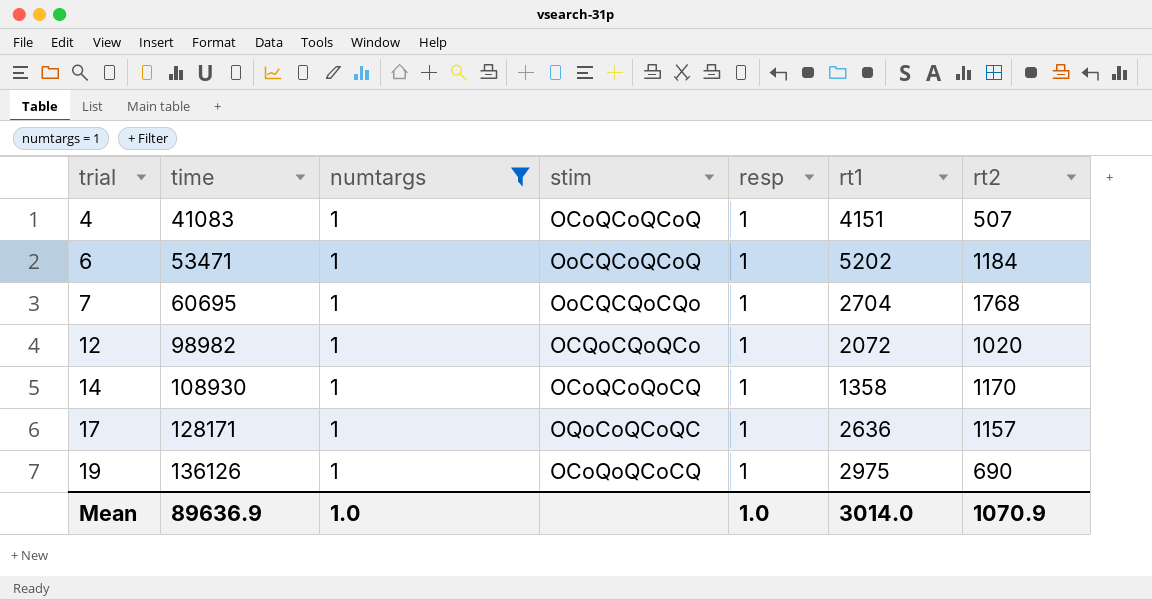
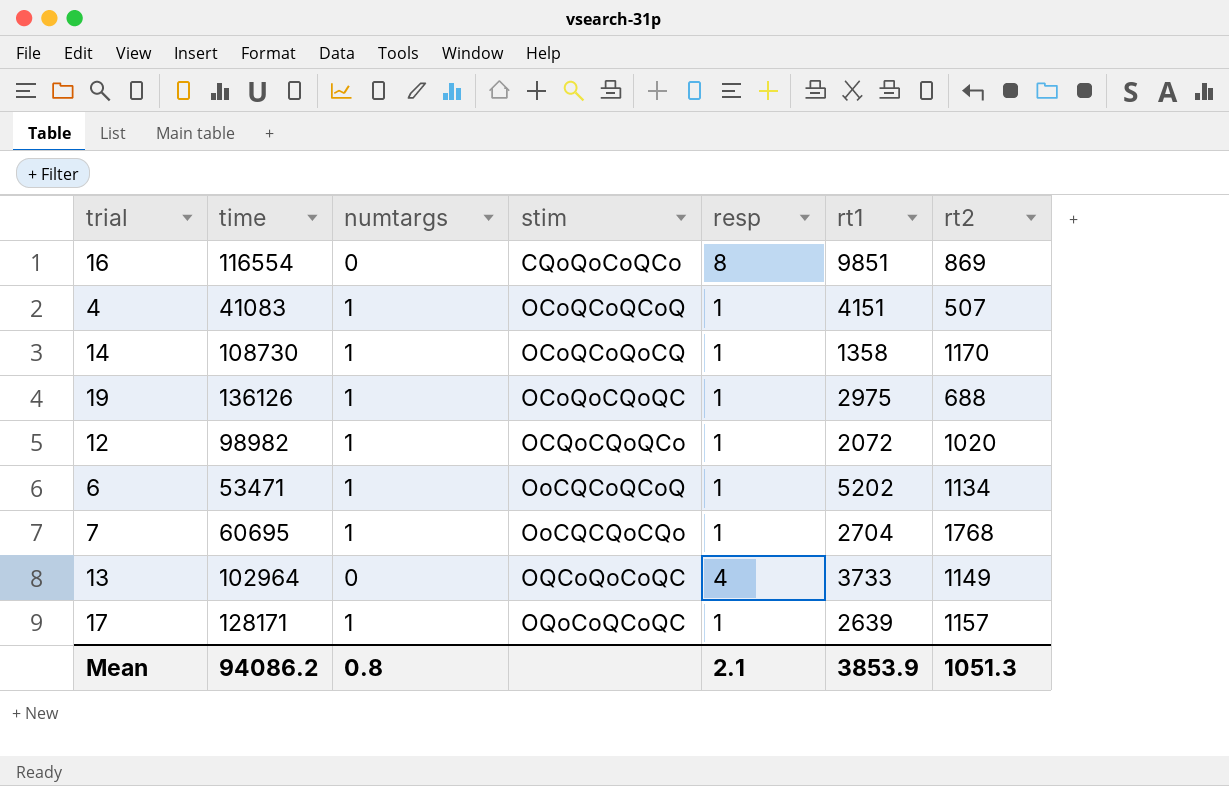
filter: numtargs = 1 -> none
row order: trial ascending -> stim ascending
14 | time: 108930 -> 108730
19 | stim: OCoQoQCoCQ -> OCoQoCQoQC
19 | rt2: 690 -> 688
6 | rt2: 1184 -> 1134
17 | rt1: 2636 -> 2639
Mean | time: 89636.9 -> 94086.2
Mean | numtargs: 1.0 -> 0.8
Mean | resp: 1.0 -> 2.1
Mean | rt1: 3014.0 -> 3853.9
Mean | rt2: 1070.9 -> 1051.3

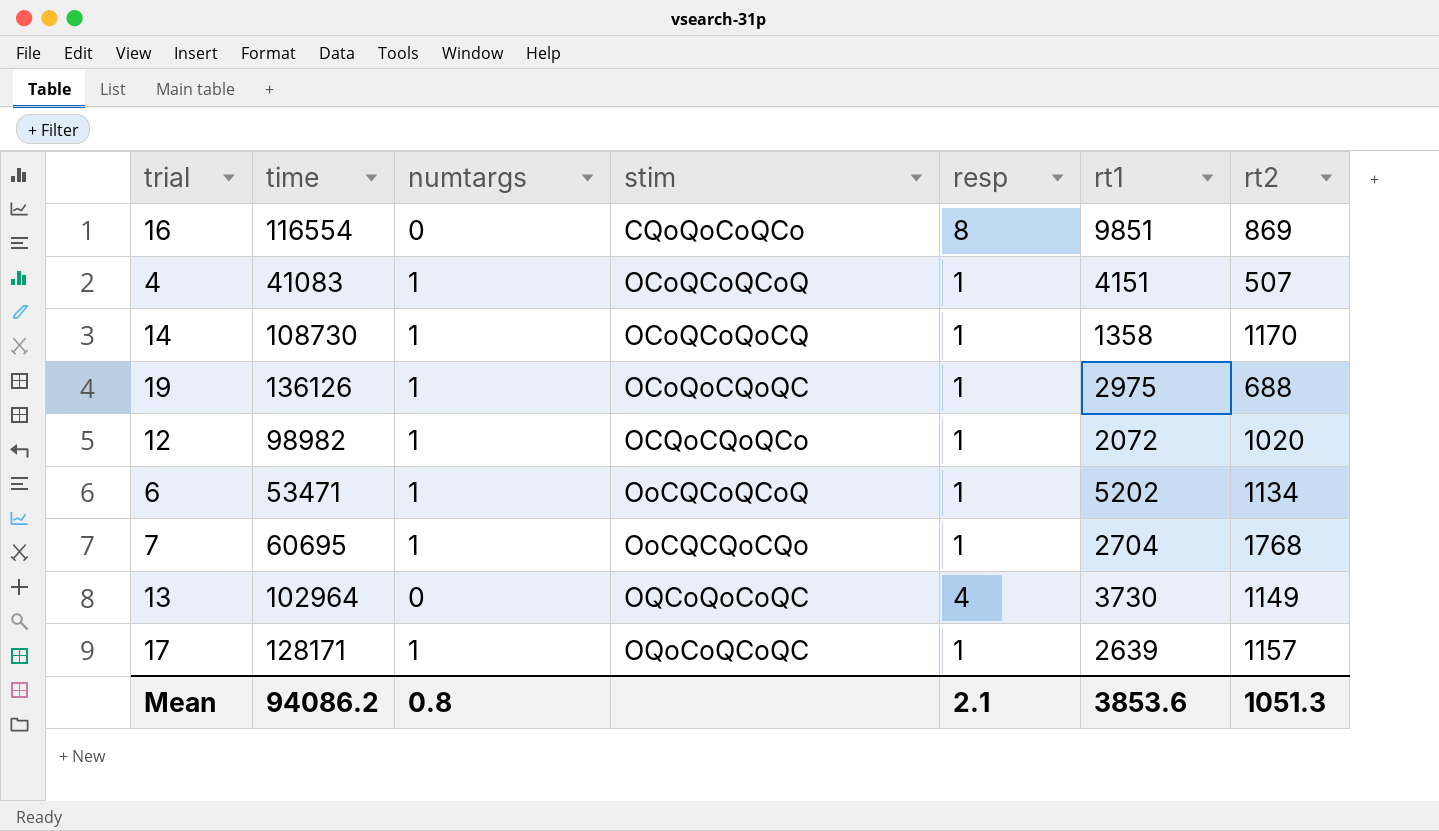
13 | rt1: 3733 -> 3730
Mean | rt1: 3853.9 -> 3853.6

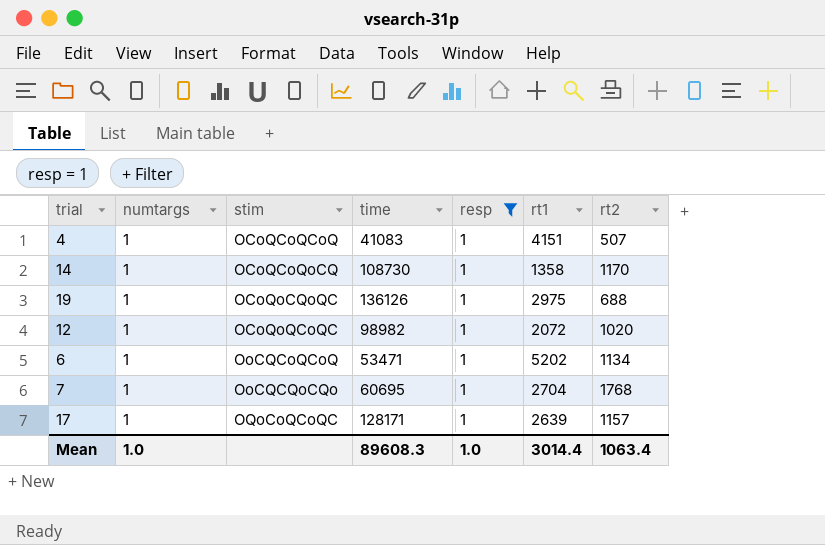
filter: none -> resp = 1
column time | position: 2 -> 4
12 | stim: OCQoCQoQCo -> OCoQoQCoQC
Mean | numtargs: 0.8 -> 1.0
Mean | time: 94086.2 -> 89608.3
Mean | resp: 2.1 -> 1.0
Mean | rt1: 3853.6 -> 3014.4
Mean | rt2: 1051.3 -> 1063.4

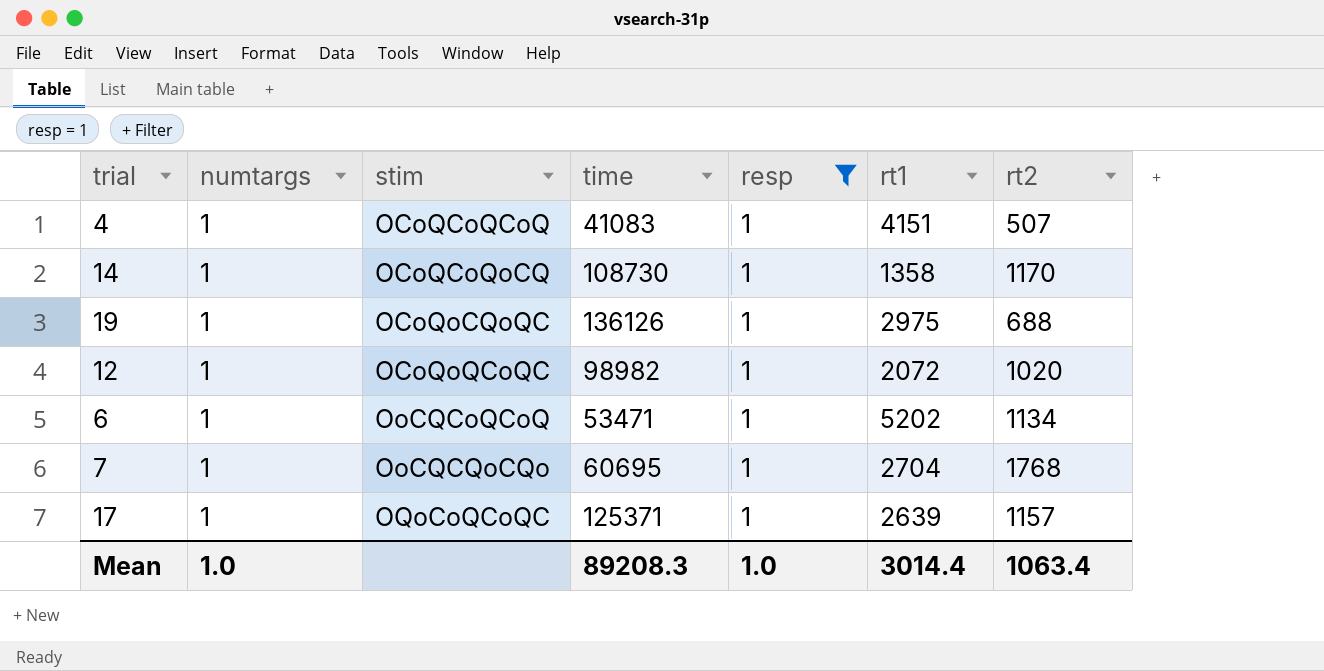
17 | time: 128171 -> 125371
Mean | time: 89608.3 -> 89208.3

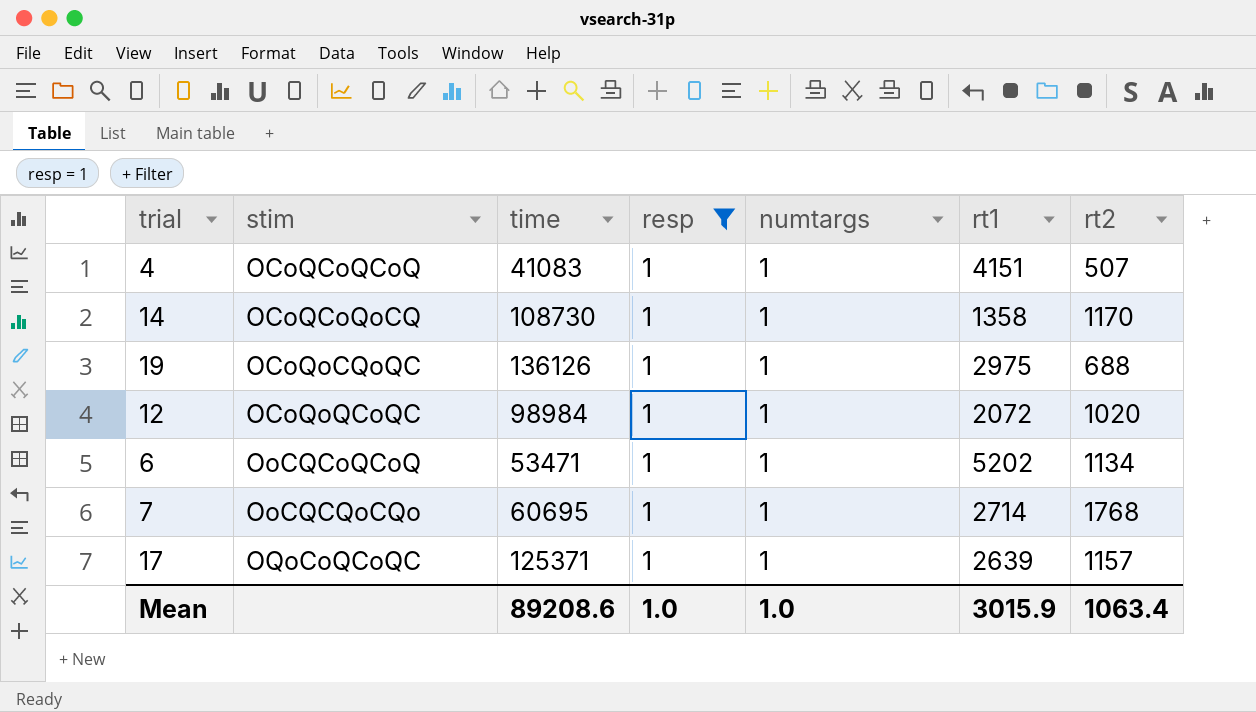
column numtargs | position: 2 -> 5
12 | time: 98982 -> 98984
7 | rt1: 2704 -> 2714
Mean | time: 89208.3 -> 89208.6
Mean | rt1: 3014.4 -> 3015.9

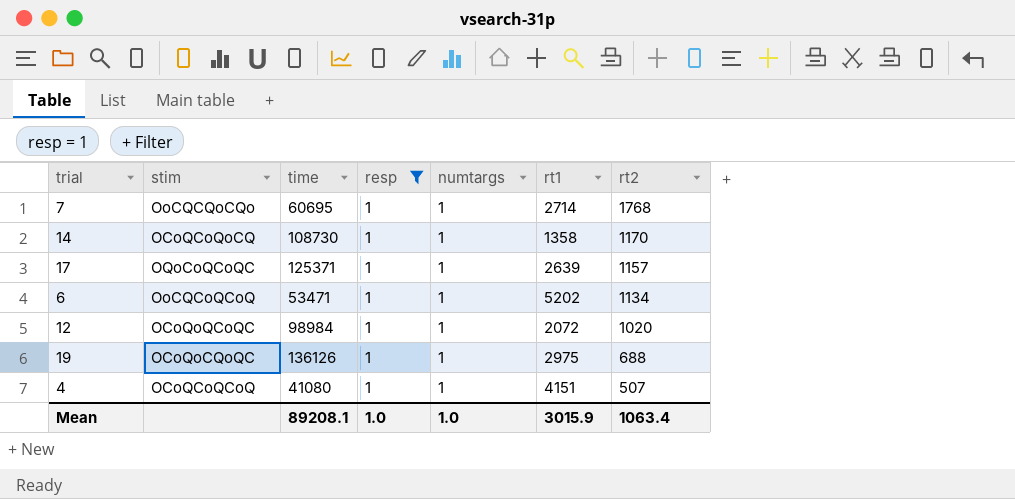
row order: stim ascending -> rt2 descending
4 | time: 41083 -> 41080
Mean | time: 89208.6 -> 89208.1

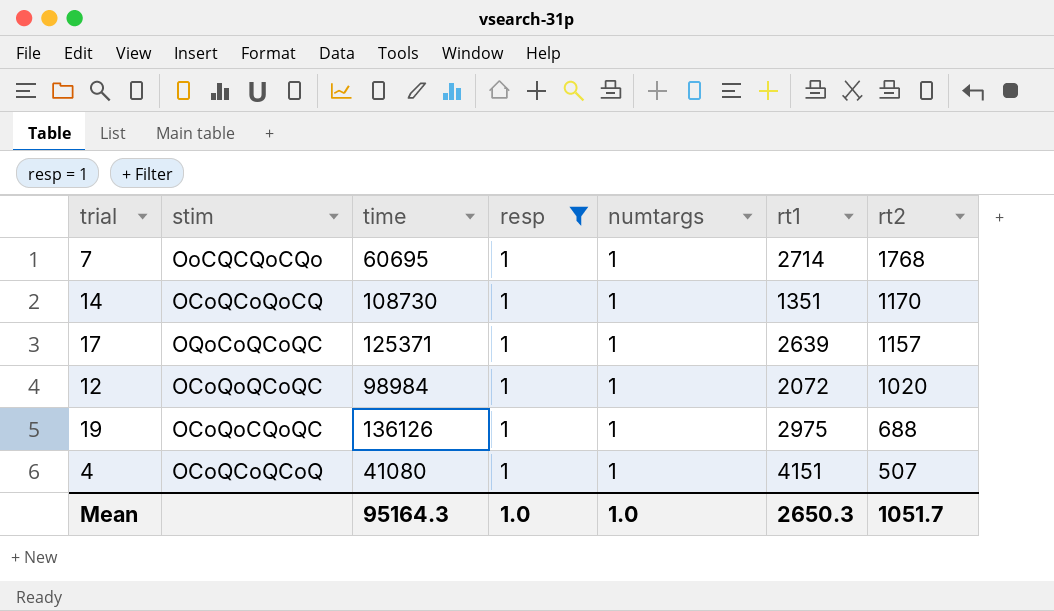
row 6: OoCQCoQCoQ | 53471 | 1 | 1 | 5202 | 1134 -> none
14 | rt1: 1358 -> 1351
Mean | time: 89208.1 -> 95164.3
Mean | rt1: 3015.9 -> 2650.3
Mean | rt2: 1063.4 -> 1051.7

